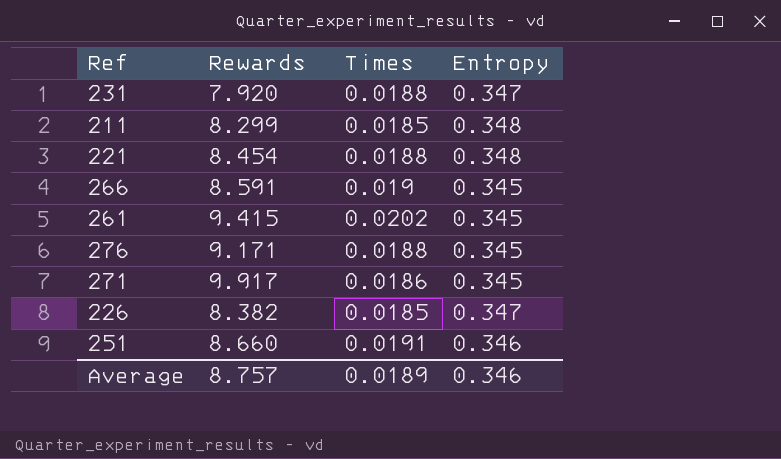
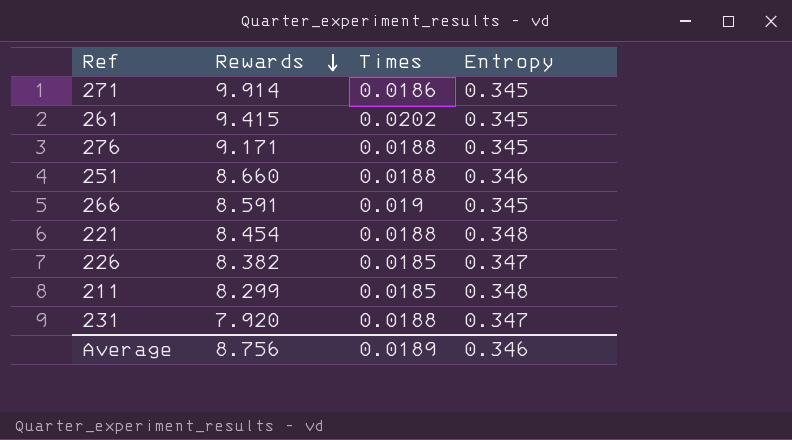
row order: none -> Rewards descending
271 | Rewards: 9.917 -> 9.914
251 | Times: 0.0191 -> 0.0188
Average | Rewards: 8.757 -> 8.756

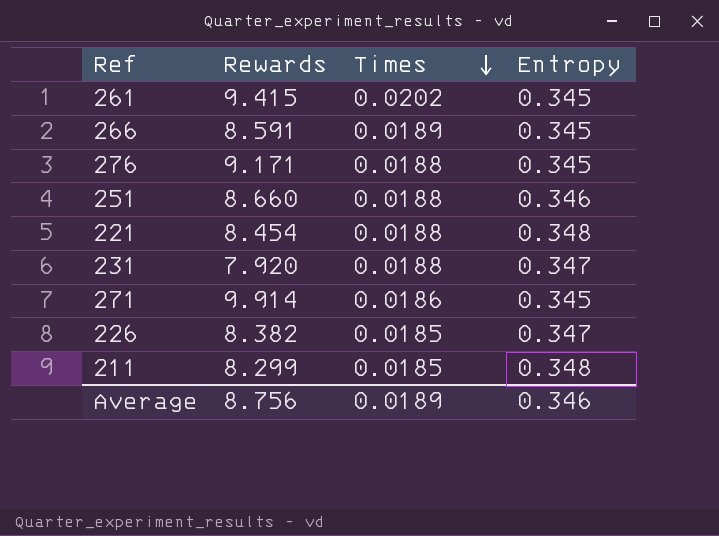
row order: Rewards descending -> Times descending
266 | Times: 0.019 -> 0.0189

